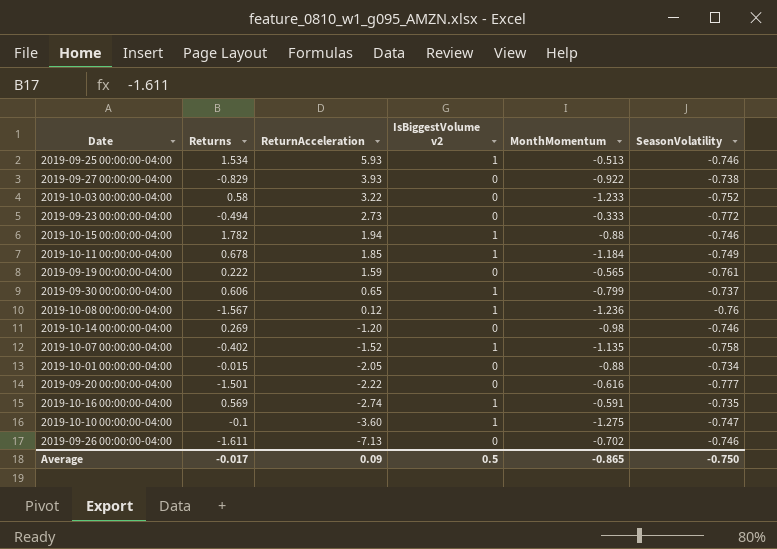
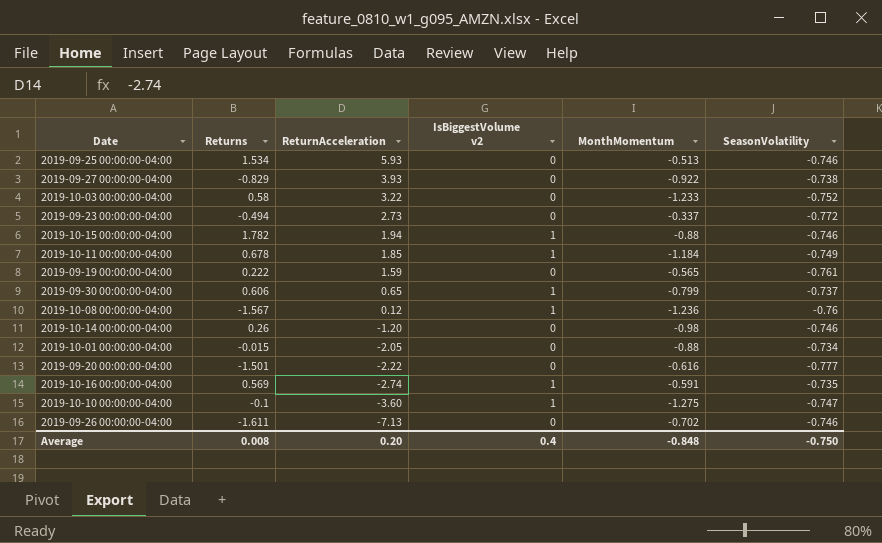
row 2019-10-07 00:00:00-04:00: -0.402 | -1.52 | 1 | -1.135 | -0.758 -> none
2019-09-25 00:00:00-04:00 | IsBiggestVolume v2: 1 -> 0
2019-09-23 00:00:00-04:00 | MonthMomentum: -0.333 -> -0.337
2019-10-14 00:00:00-04:00 | Returns: 0.269 -> 0.26
Average | Returns: -0.017 -> 0.008
Average | ReturnAcceleration: 0.09 -> 0.20
Average | IsBiggestVolume v2: 0.5 -> 0.4
Average | MonthMomentum: -0.865 -> -0.848

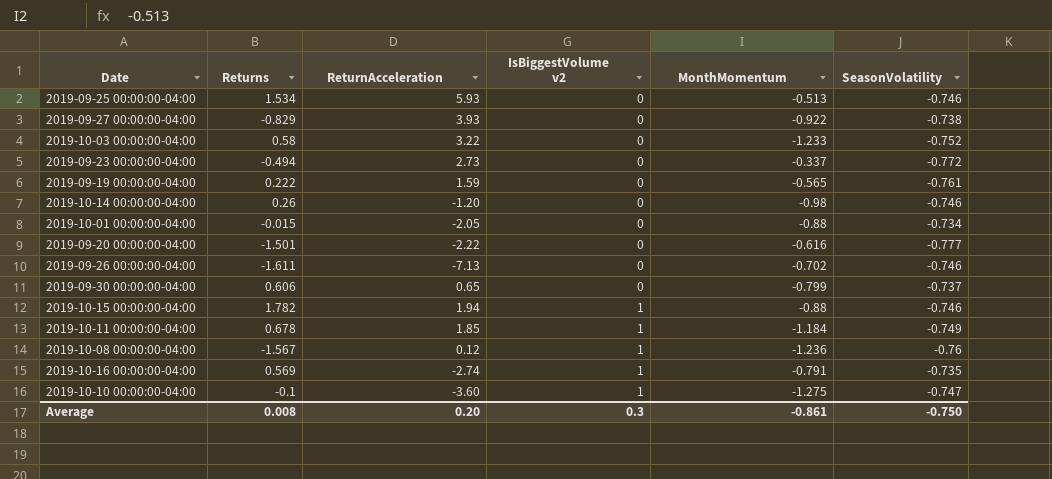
row order: ReturnAcceleration descending -> IsBiggestVolume v2 ascending
2019-09-30 00:00:00-04:00 | IsBiggestVolume v2: 1 -> 0
2019-10-16 00:00:00-04:00 | MonthMomentum: -0.591 -> -0.791
Average | IsBiggestVolume v2: 0.4 -> 0.3
Average | MonthMomentum: -0.848 -> -0.861

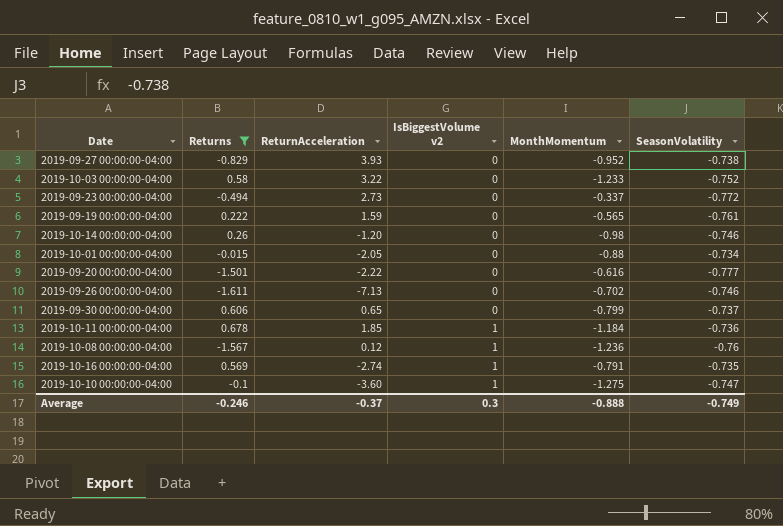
filter: none -> Returns <= 0.678
2019-09-27 00:00:00-04:00 | MonthMomentum: -0.922 -> -0.952
2019-10-11 00:00:00-04:00 | SeasonVolatility: -0.749 -> -0.736
Average | Returns: 0.008 -> -0.246
Average | ReturnAcceleration: 0.20 -> -0.37
Average | MonthMomentum: -0.861 -> -0.888
Average | SeasonVolatility: -0.750 -> -0.749

